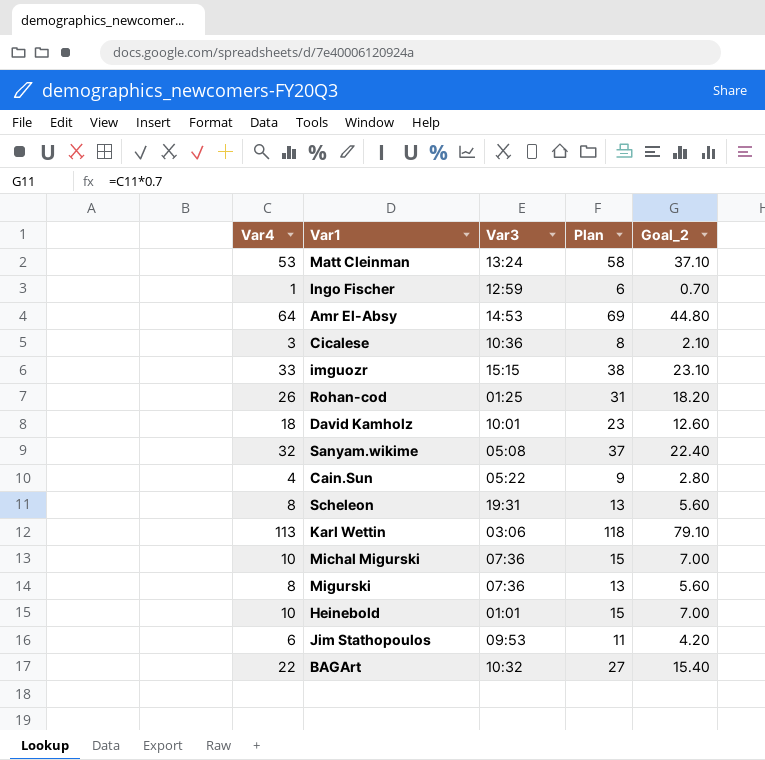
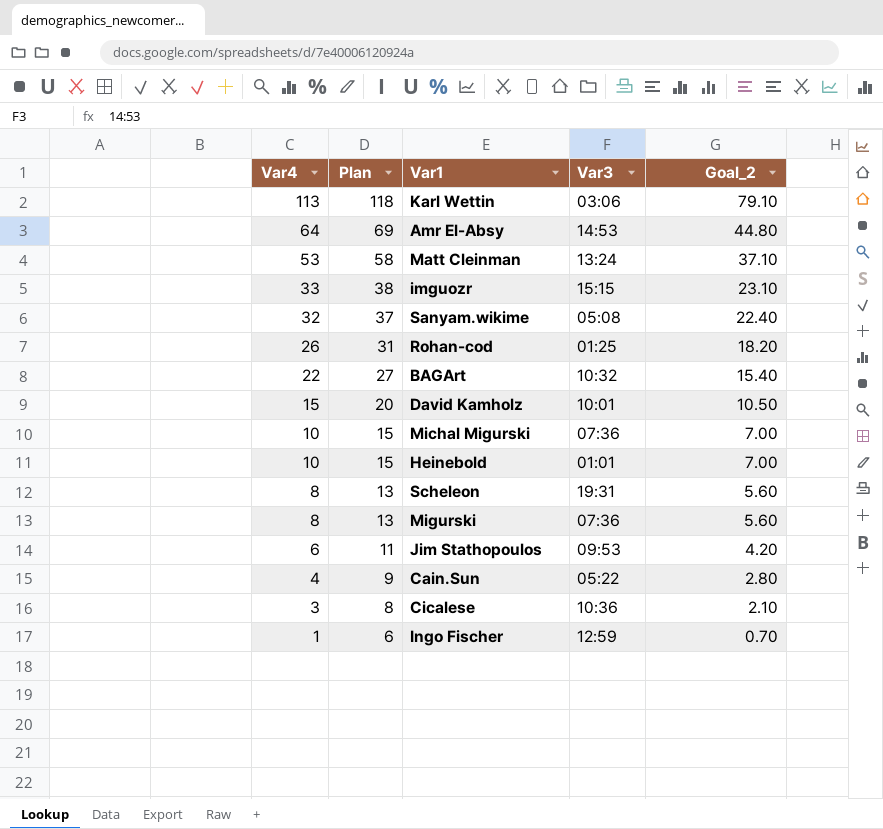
row order: none -> Var4 descending
column Plan | position: 4 -> 2
David Kamholz | Var4: 18 -> 15
David Kamholz | Plan: 23 -> 20
David Kamholz | Goal_2: 12.60 -> 10.50

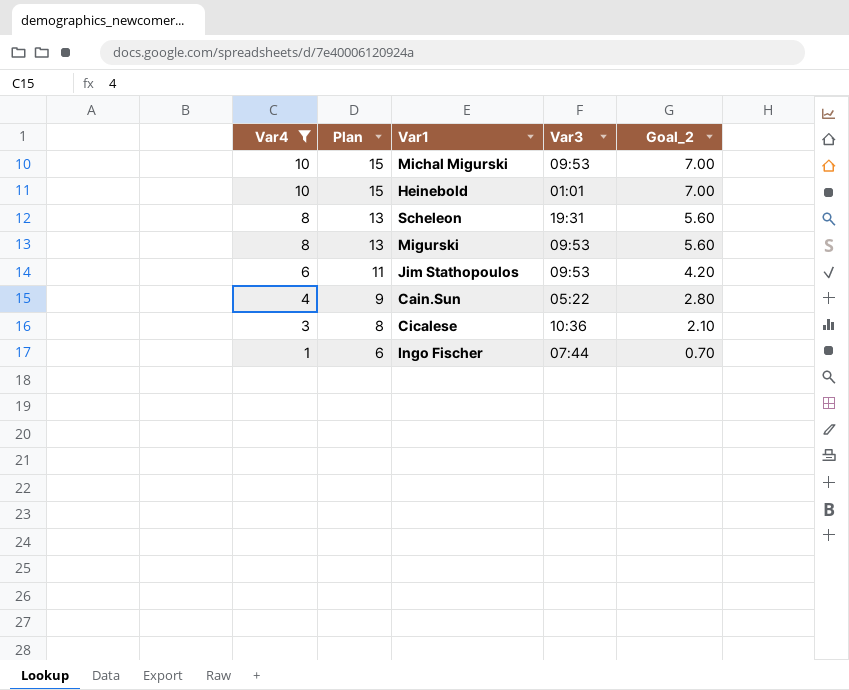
filter: none -> Var4 <= 10
Michal Migurski | Var3: 07:36 -> 09:53
Migurski | Var3: 07:36 -> 09:53
Ingo Fischer | Var3: 12:59 -> 07:44

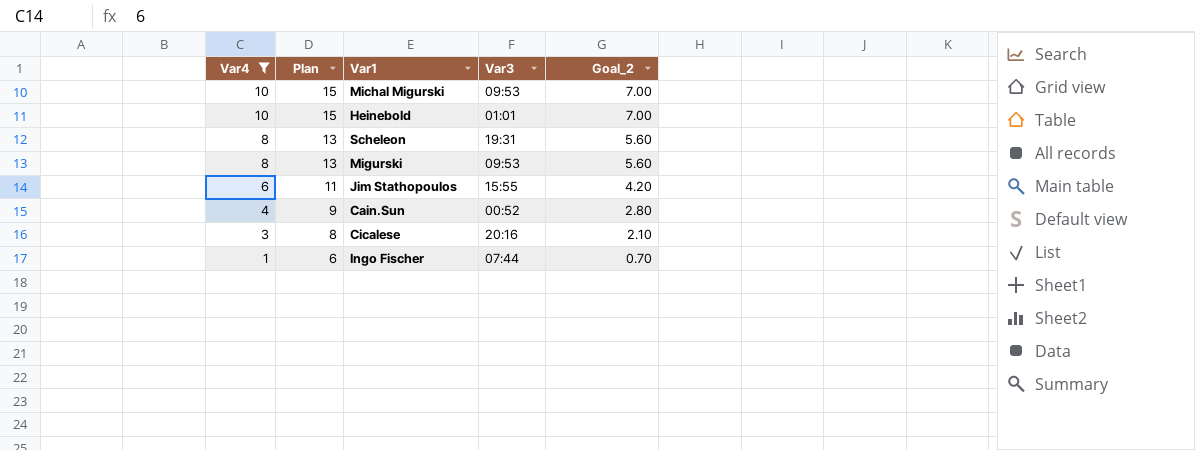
Jim Stathopoulos | Var3: 09:53 -> 15:55
Cain.Sun | Var3: 05:22 -> 00:52
Cicalese | Var3: 10:36 -> 20:16

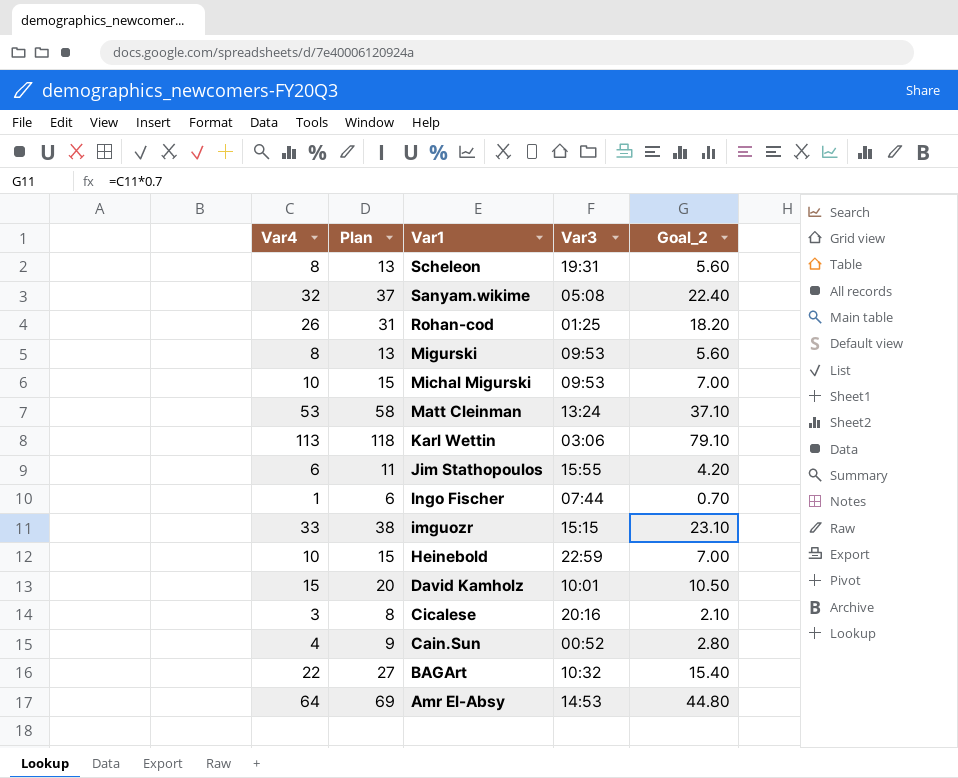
filter: Var4 <= 10 -> none
row order: Var4 descending -> Var1 descending
Heinebold | Var3: 01:01 -> 22:59

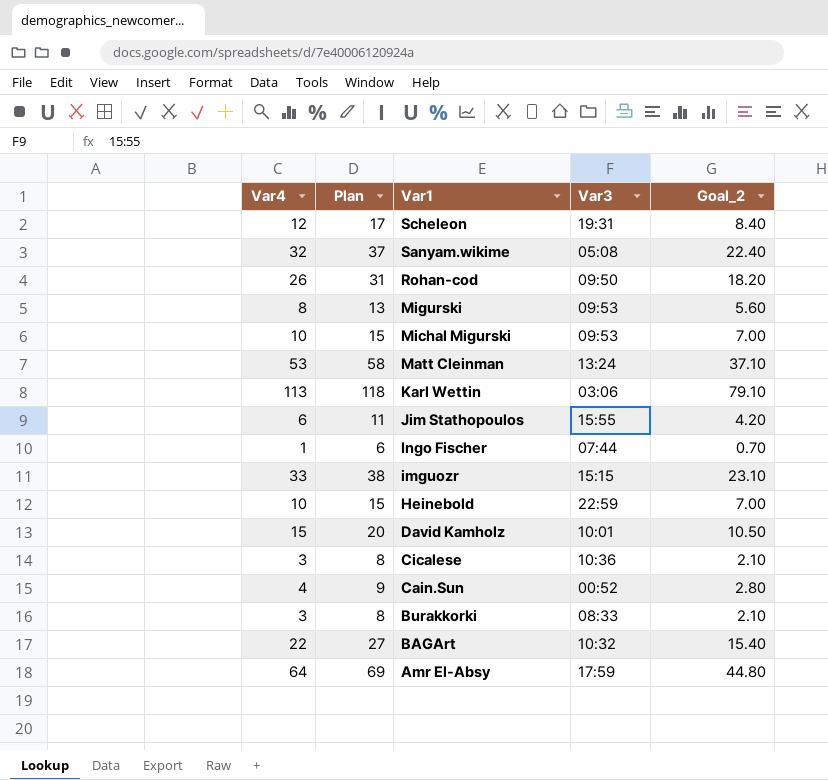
Scheleon | Var4: 8 -> 12
Scheleon | Plan: 13 -> 17
Scheleon | Goal_2: 5.60 -> 8.40
Rohan-cod | Var3: 01:25 -> 09:50
Cicalese | Var3: 20:16 -> 10:36
row Burakkorki: none -> 3 | 8 | 08:33 | 2.10
Amr El-Absy | Var3: 14:53 -> 17:59

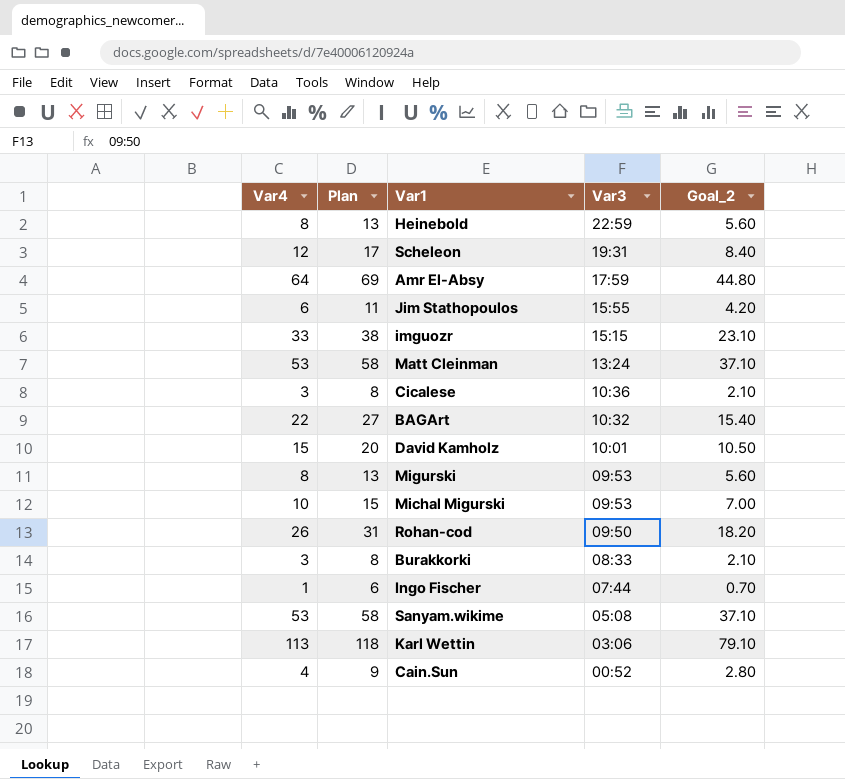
row order: Var1 descending -> Var3 descending
Heinebold | Var4: 10 -> 8
Heinebold | Plan: 15 -> 13
Heinebold | Goal_2: 7.00 -> 5.60
Sanyam.wikime | Var4: 32 -> 53
Sanyam.wikime | Plan: 37 -> 58
Sanyam.wikime | Goal_2: 22.40 -> 37.10

